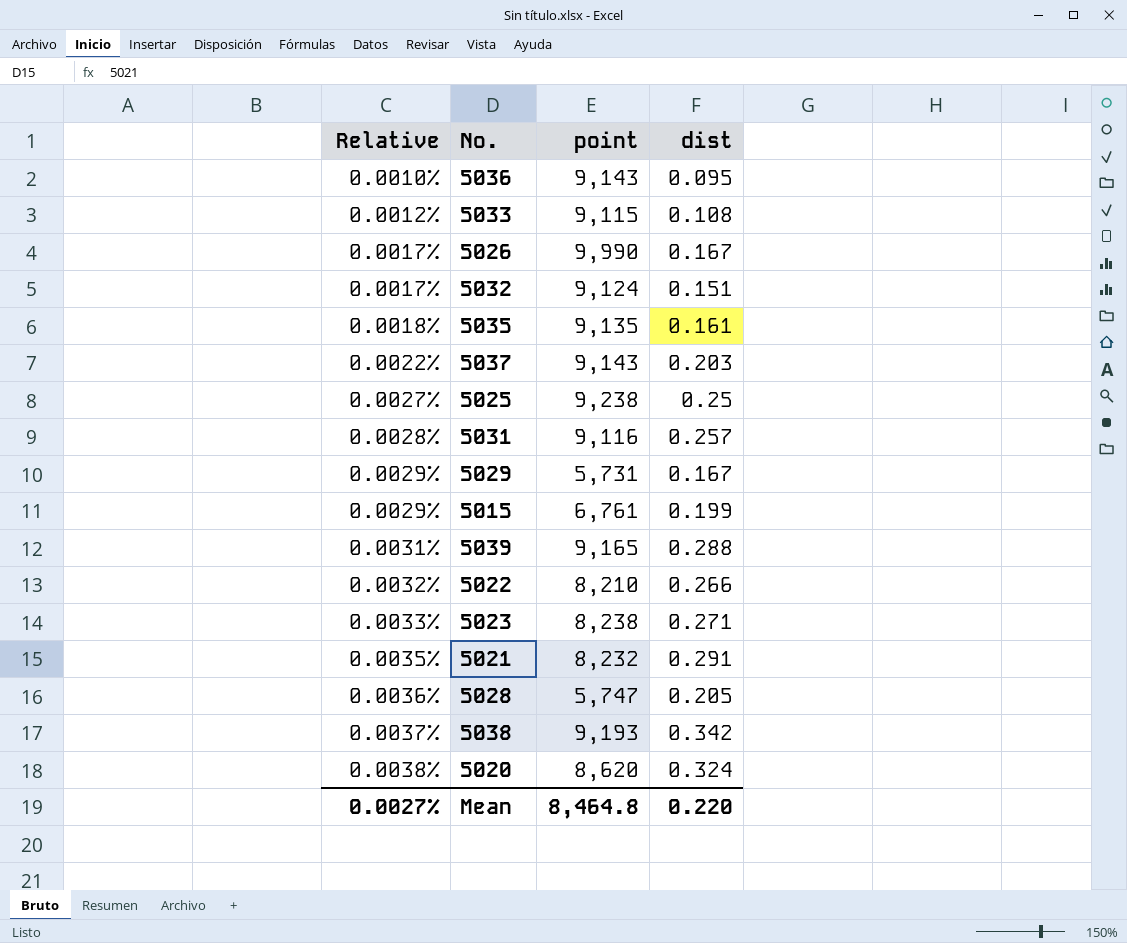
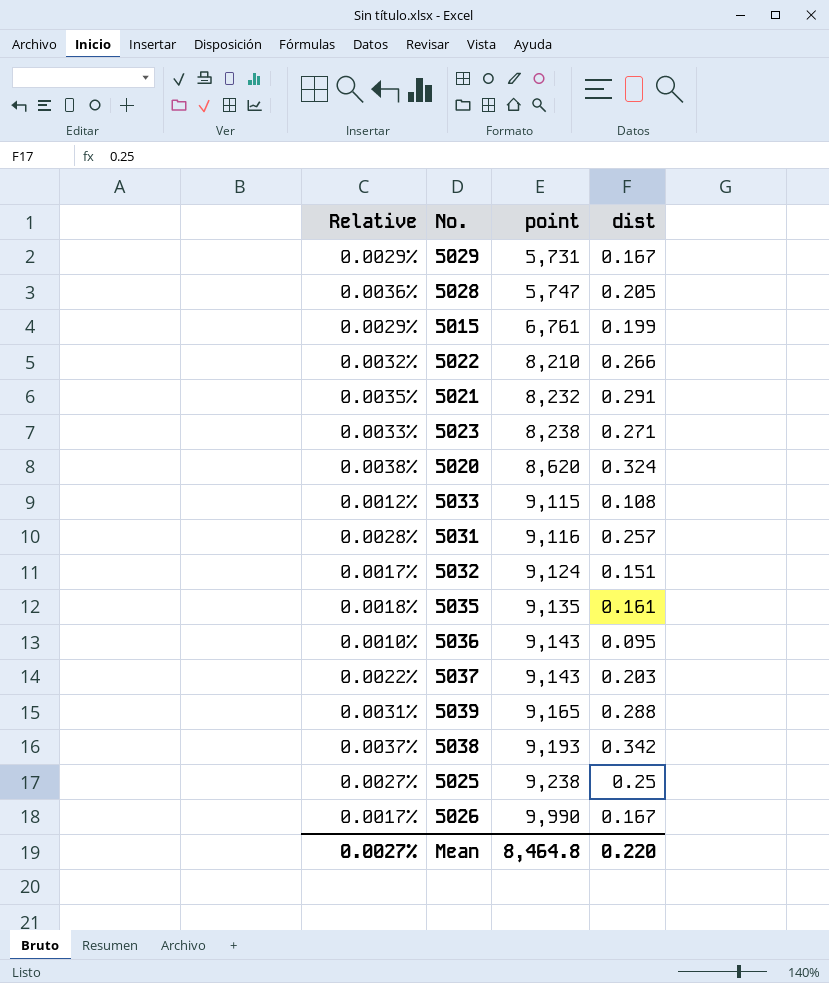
row order: Relative ascending -> point ascending

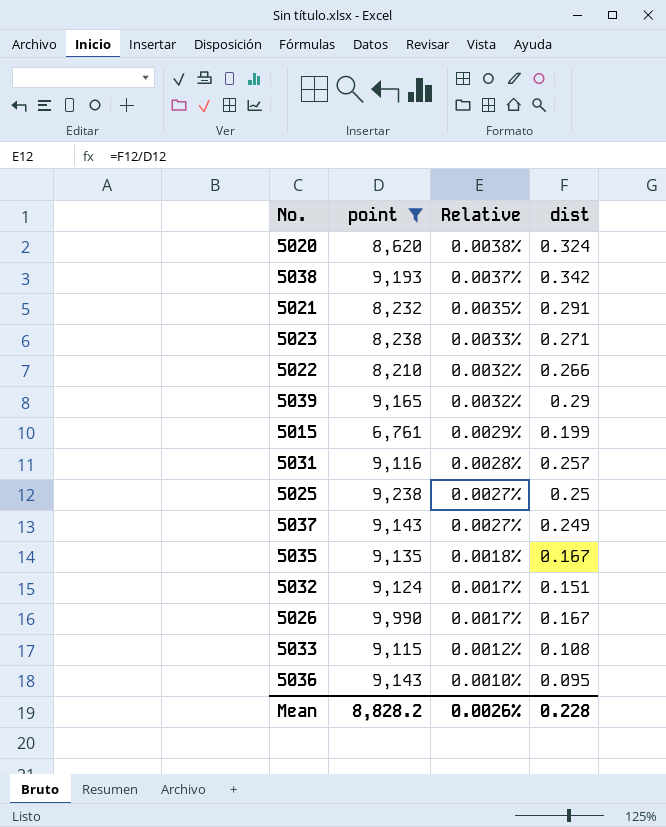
filter: none -> point >= 6,761
row order: point ascending -> Relative descending
column Relative | position: 1 -> 3
5039 | Relative: 0.0031% -> 0.0032%
5039 | dist: 0.288 -> 0.29
5037 | Relative: 0.0022% -> 0.0027%
5037 | dist: 0.203 -> 0.249
5035 | dist: 0.161 -> 0.167
Mean | point: 8,464.8 -> 8,828.2
Mean | Relative: 0.0027% -> 0.0026%
Mean | dist: 0.220 -> 0.228

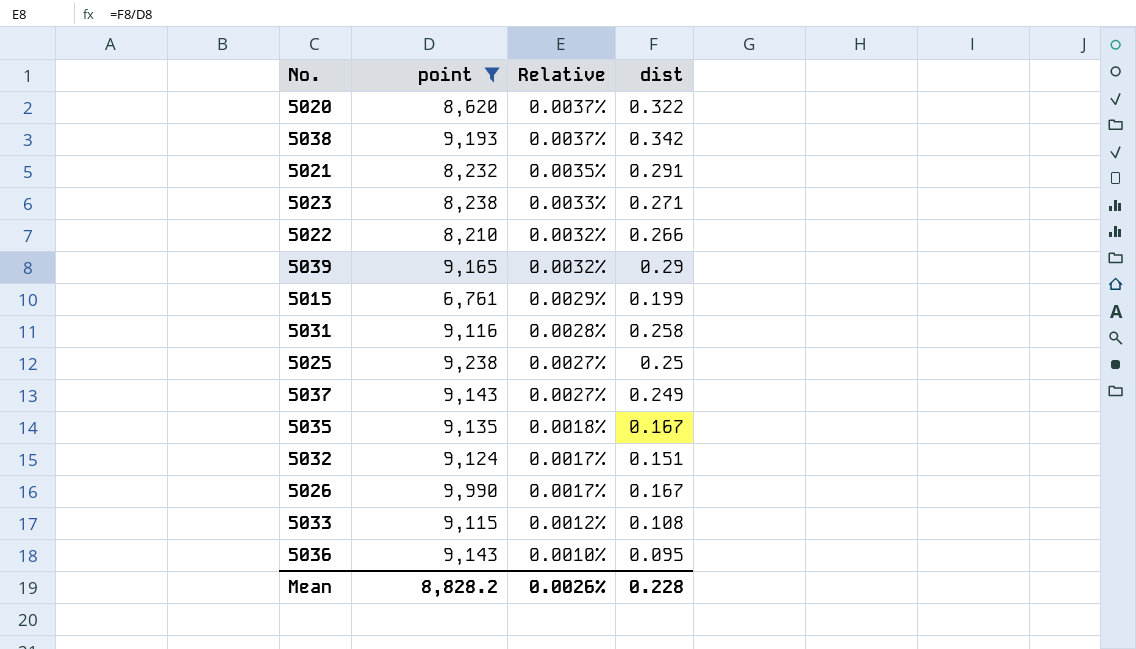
5020 | Relative: 0.0038% -> 0.0037%
5020 | dist: 0.324 -> 0.322
5031 | dist: 0.257 -> 0.258

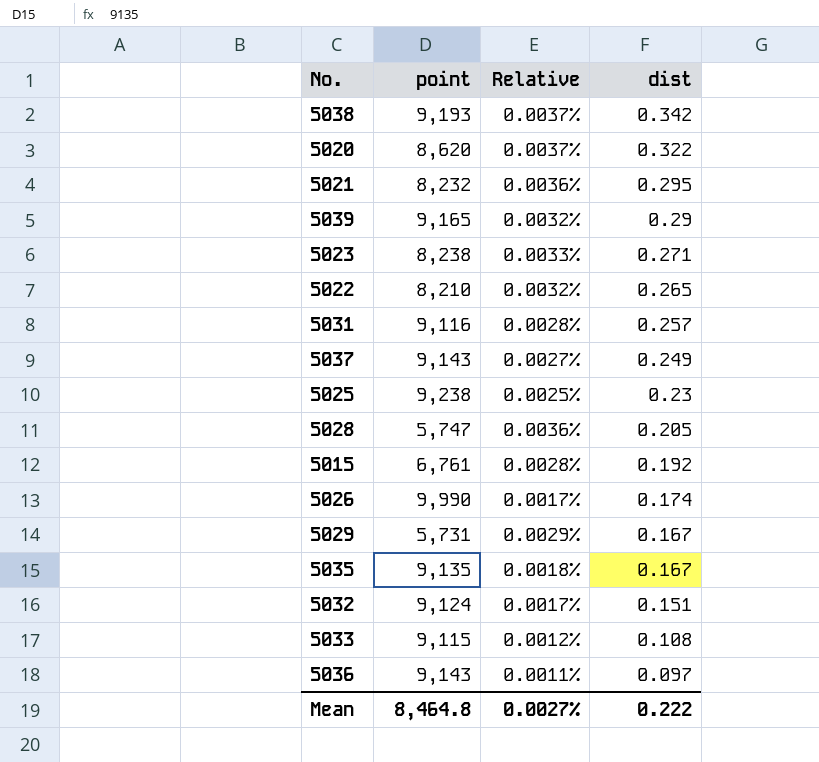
filter: point >= 6,761 -> none
row order: Relative descending -> dist descending
5021 | Relative: 0.0035% -> 0.0036%
5021 | dist: 0.291 -> 0.295
5022 | dist: 0.266 -> 0.265
5031 | dist: 0.258 -> 0.257
5025 | Relative: 0.0027% -> 0.0025%
5025 | dist: 0.25 -> 0.23
5015 | Relative: 0.0029% -> 0.0028%
5015 | dist: 0.199 -> 0.192
5026 | dist: 0.167 -> 0.174
5036 | Relative: 0.0010% -> 0.0011%
5036 | dist: 0.095 -> 0.097
Mean | point: 8,828.2 -> 8,464.8
Mean | Relative: 0.0026% -> 0.0027%
Mean | dist: 0.228 -> 0.222

